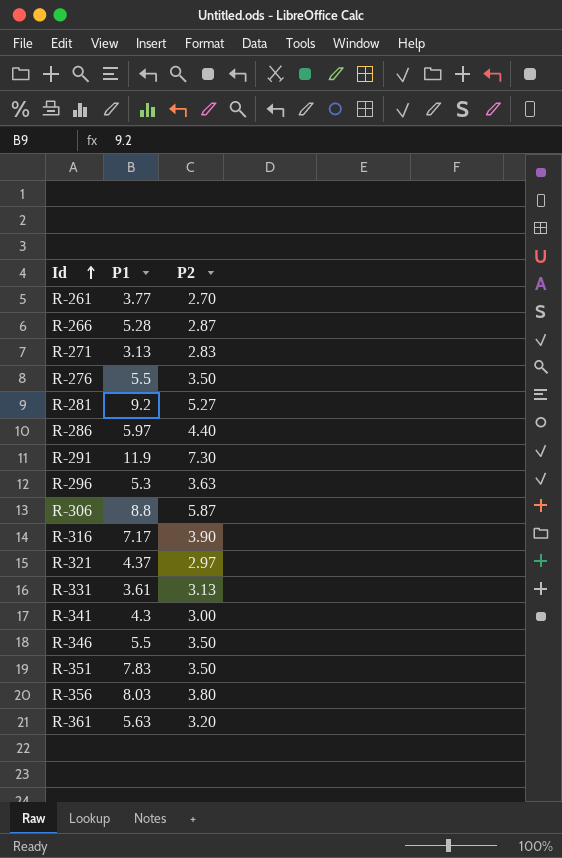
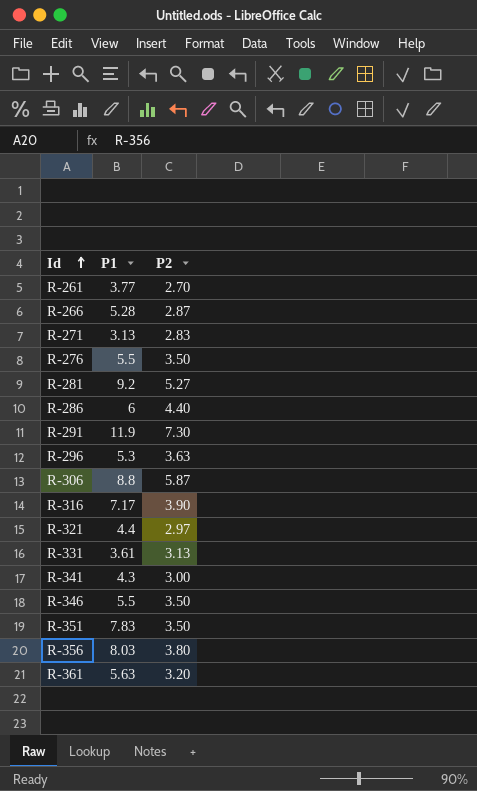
R-286 | P1: 5.97 -> 6
R-321 | P1: 4.37 -> 4.4

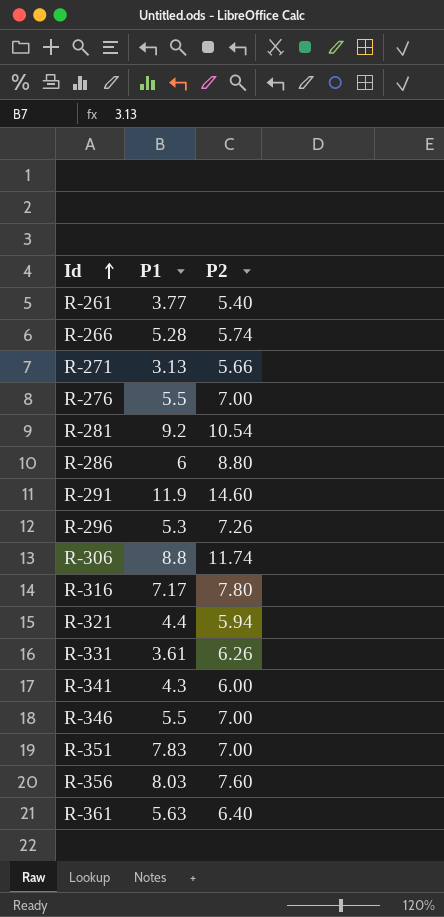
R-261 | P2: 2.70 -> 5.40
R-266 | P2: 2.87 -> 5.74
R-271 | P2: 2.83 -> 5.66
R-276 | P2: 3.50 -> 7.00
R-281 | P2: 5.27 -> 10.54
R-286 | P2: 4.40 -> 8.80
R-291 | P2: 7.30 -> 14.60
R-296 | P2: 3.63 -> 7.26
R-306 | P2: 5.87 -> 11.74
R-316 | P2: 3.90 -> 7.80
R-321 | P2: 2.97 -> 5.94
R-331 | P2: 3.13 -> 6.26
R-341 | P2: 3.00 -> 6.00
R-346 | P2: 3.50 -> 7.00
R-351 | P2: 3.50 -> 7.00
R-356 | P2: 3.80 -> 7.60
R-361 | P2: 3.20 -> 6.40

